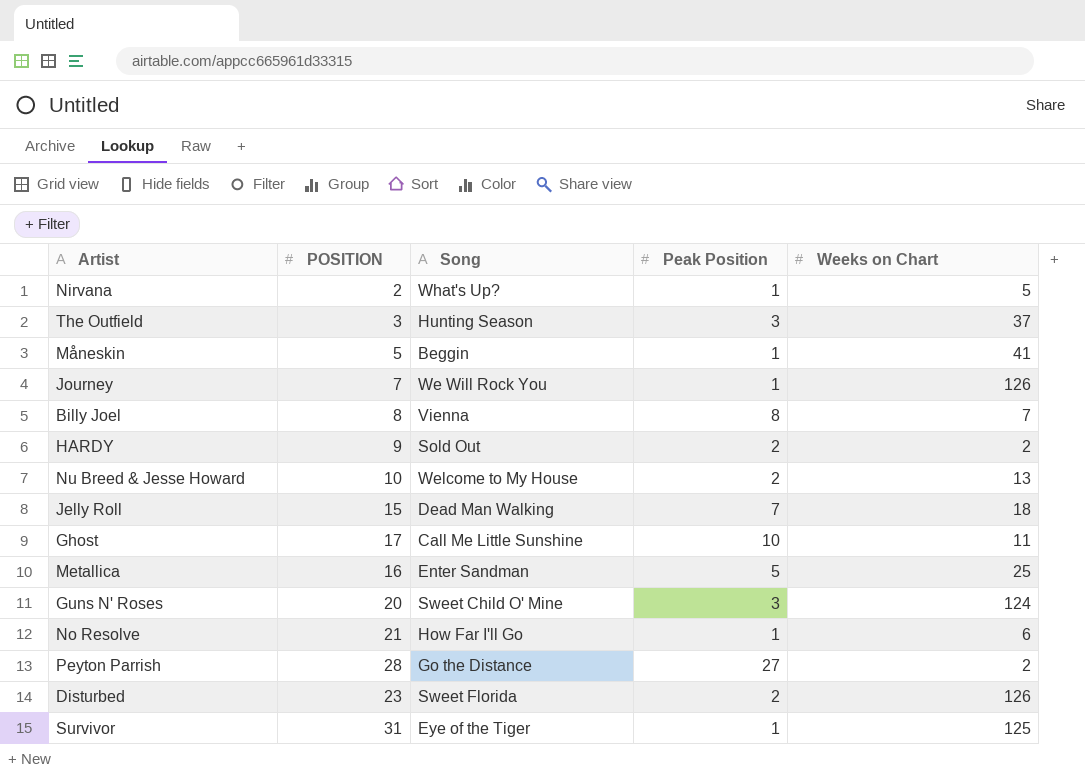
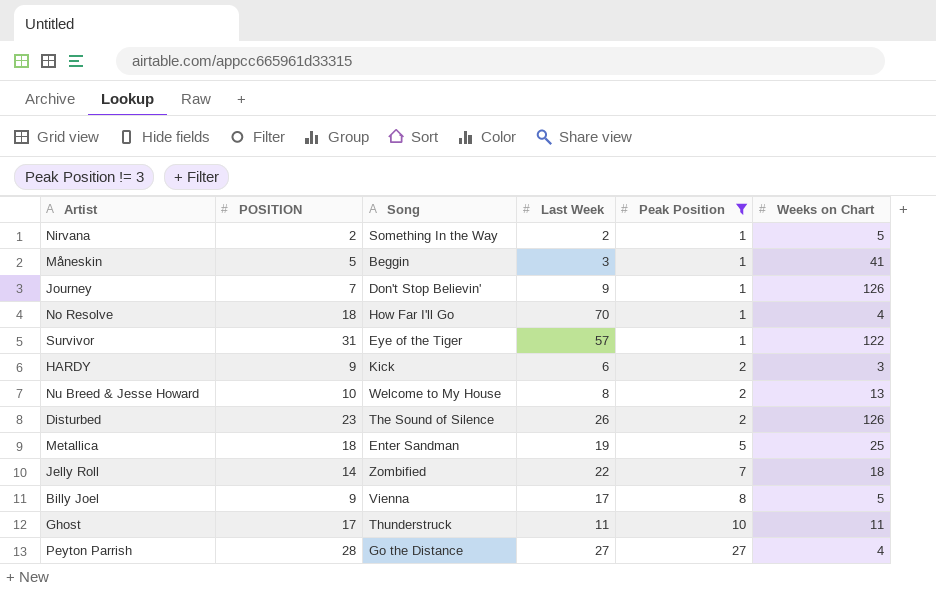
filter: none -> Peak Position != 3
row order: none -> Peak Position ascending
column Last Week | position: none -> 4
Nirvana | Song: What's Up? -> Something In the Way
Journey | Song: We Will Rock You -> Don't Stop Believin'
No Resolve | POSITION: 21 -> 18
No Resolve | Weeks on Chart: 6 -> 4
Survivor | Weeks on Chart: 125 -> 122
HARDY | Song: Sold Out -> Kick
HARDY | Weeks on Chart: 2 -> 3
Disturbed | Song: Sweet Florida -> The Sound of Silence
Metallica | POSITION: 16 -> 18
Jelly Roll | POSITION: 15 -> 14
Jelly Roll | Song: Dead Man Walking -> Zombified
Billy Joel | POSITION: 8 -> 9
Billy Joel | Weeks on Chart: 7 -> 5
Ghost | Song: Call Me Little Sunshine -> Thunderstruck
Peyton Parrish | Weeks on Chart: 2 -> 4

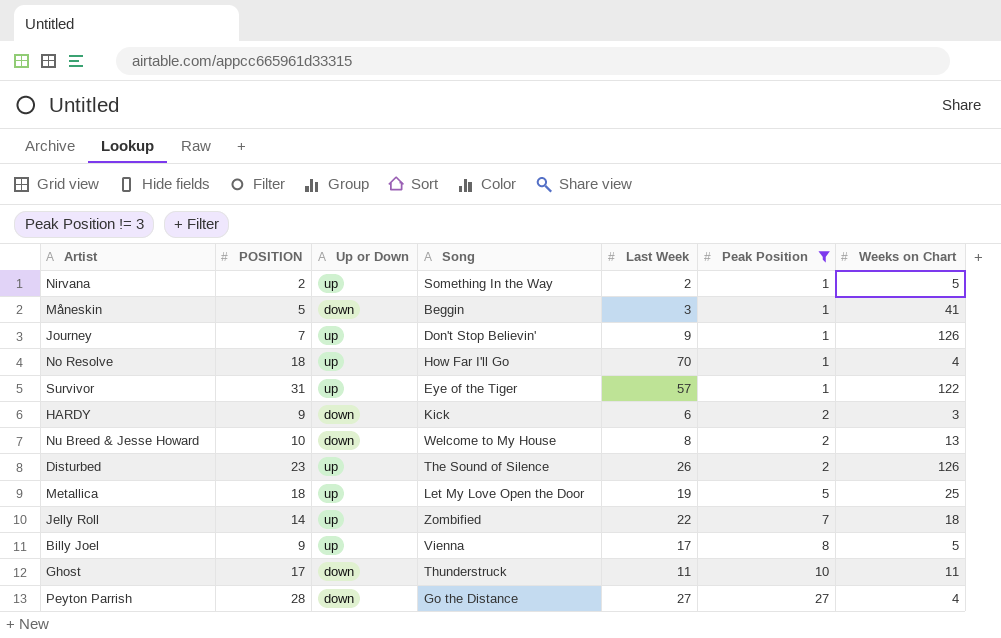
column Up or Down | position: none -> 3
Metallica | Song: Enter Sandman -> Let My Love Open the Door

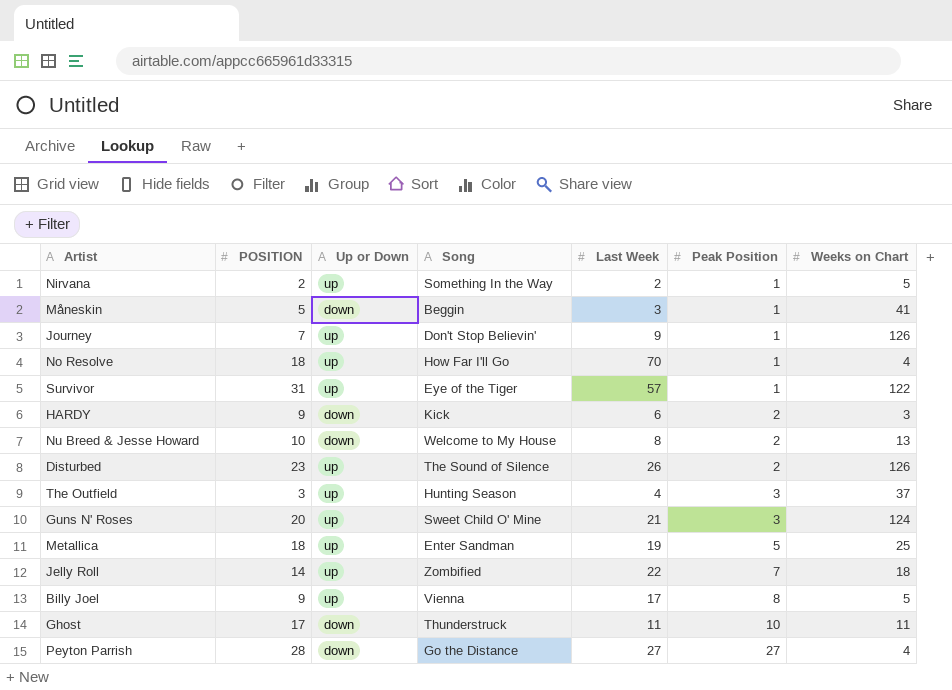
filter: Peak Position != 3 -> none
Metallica | Song: Let My Love Open the Door -> Enter Sandman

